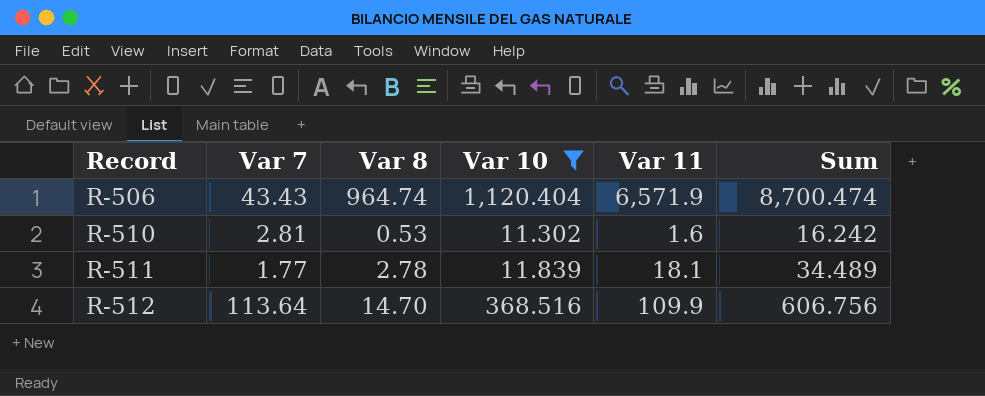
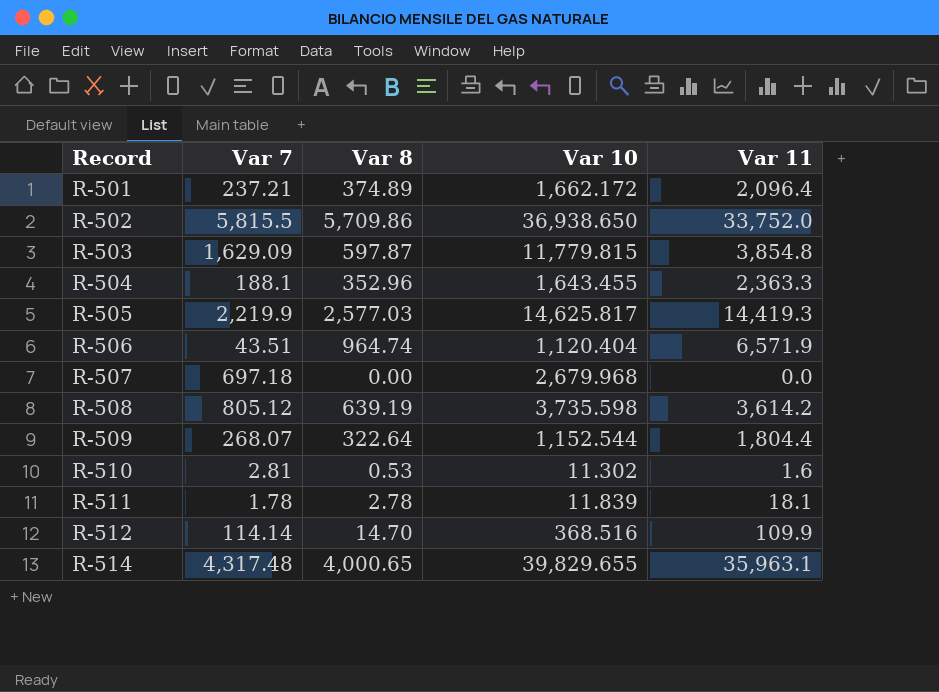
filter: Var 10 <= 1,120.404 -> none
column Sum | formula: [Var 7] + [Var 8] + [Var 10] + [Var 11] -> none
R-506 | Var 7: 43.43 -> 43.51
R-511 | Var 7: 1.77 -> 1.78
R-512 | Var 7: 113.64 -> 114.14

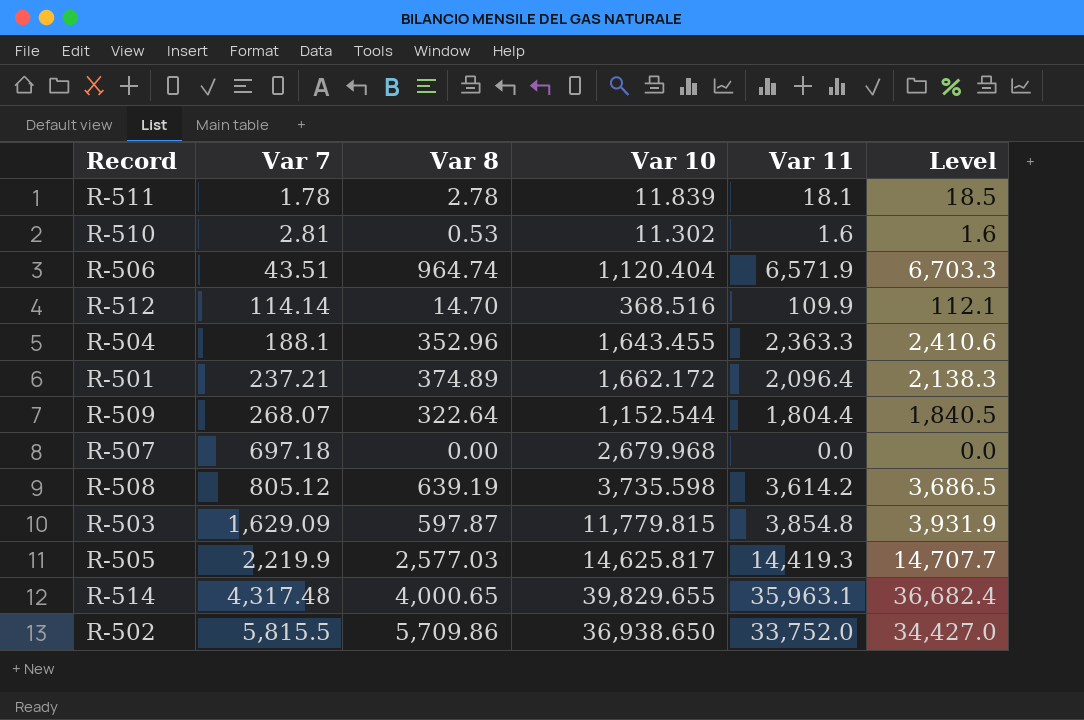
row order: Record ascending -> Var 7 ascending
column Level | formula: none -> [Var 11] * 1.02

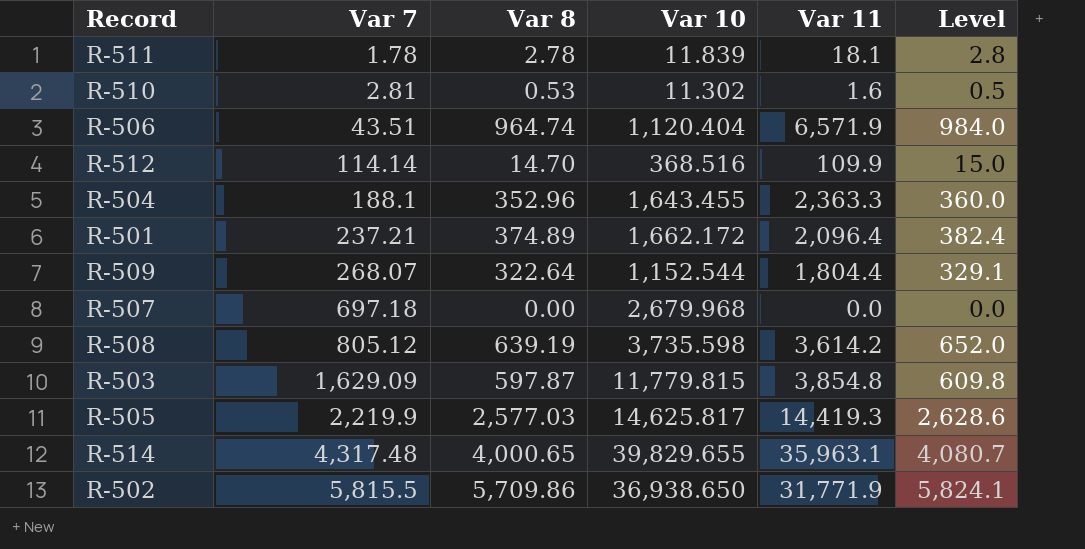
column Level | formula: [Var 11] * 1.02 -> [Var 8] * 1.02
R-502 | Var 11: 33,752.0 -> 31,771.9

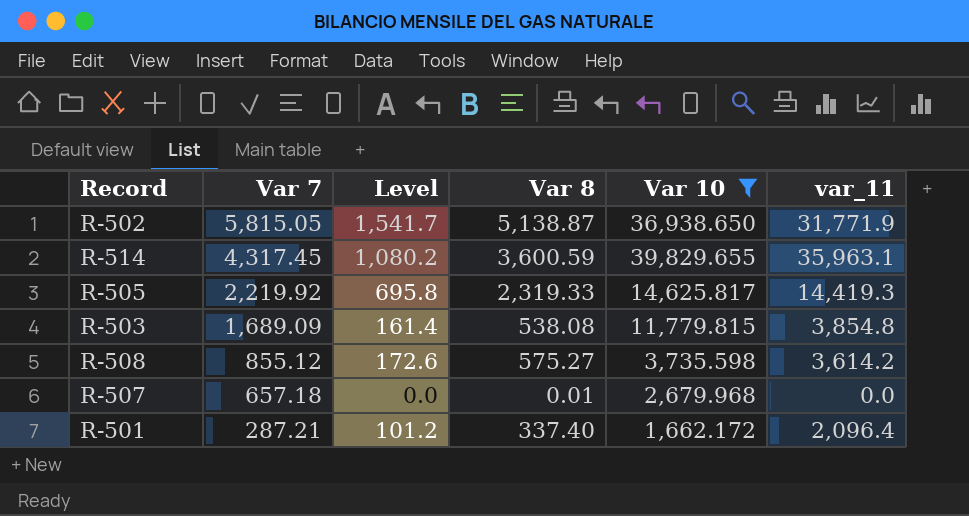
filter: none -> Var 10 >= 1,662.172
row order: Var 7 ascending -> Var 7 descending
column Level | formula: [Var 8] * 1.02 -> [Var 8] * 0.3
column Level | position: 6 -> 3
column name: Var 11 -> var_11
R-502 | Var 7: 5,815.5 -> 5,815.05
R-502 | Var 8: 5,709.86 -> 5,138.87
R-514 | Var 7: 4,317.48 -> 4,317.45
R-514 | Var 8: 4,000.65 -> 3,600.59
R-505 | Var 7: 2,219.9 -> 2,219.92
R-505 | Var 8: 2,577.03 -> 2,319.33
R-503 | Var 7: 1,629.09 -> 1,689.09
R-503 | Var 8: 597.87 -> 538.08
R-508 | Var 7: 805.12 -> 855.12
R-508 | Var 8: 639.19 -> 575.27
R-507 | Var 7: 697.18 -> 657.18
R-507 | Var 8: 0.00 -> 0.01
R-501 | Var 7: 237.21 -> 287.21
R-501 | Var 8: 374.89 -> 337.40

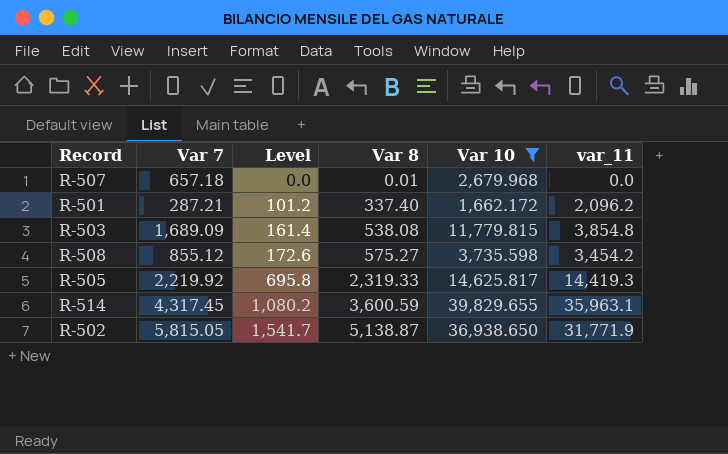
row order: Var 7 descending -> Level ascending
R-501 | var_11: 2,096.4 -> 2,096.2
R-508 | var_11: 3,614.2 -> 3,454.2

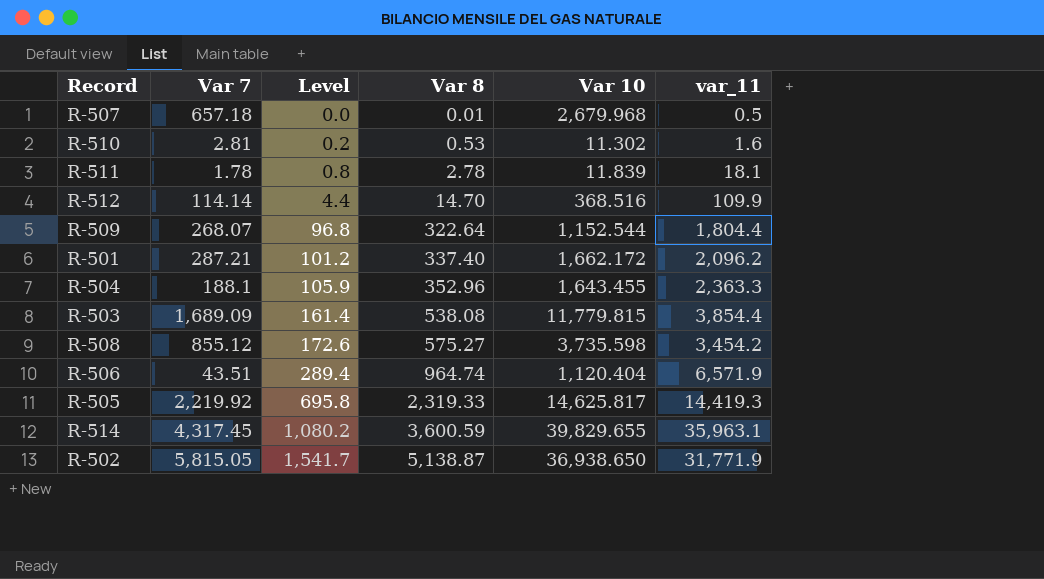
filter: Var 10 >= 1,662.172 -> none
R-507 | var_11: 0.0 -> 0.5
R-503 | var_11: 3,854.8 -> 3,854.4

